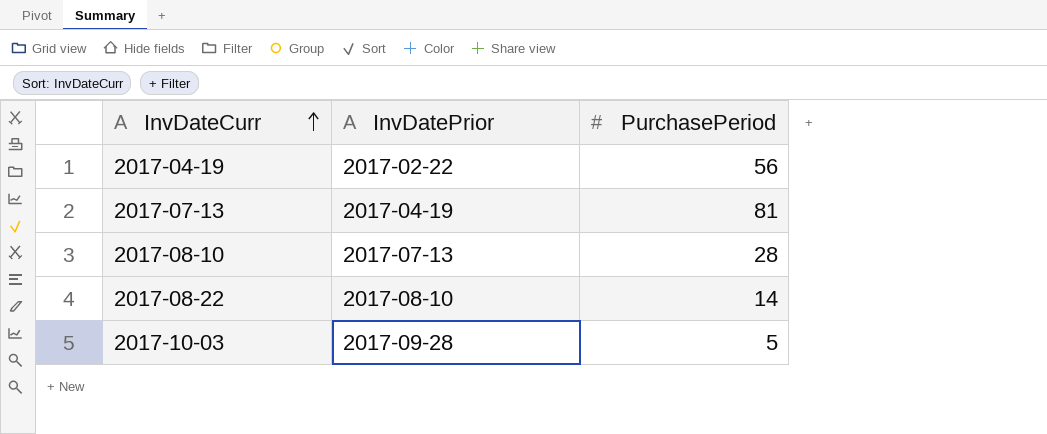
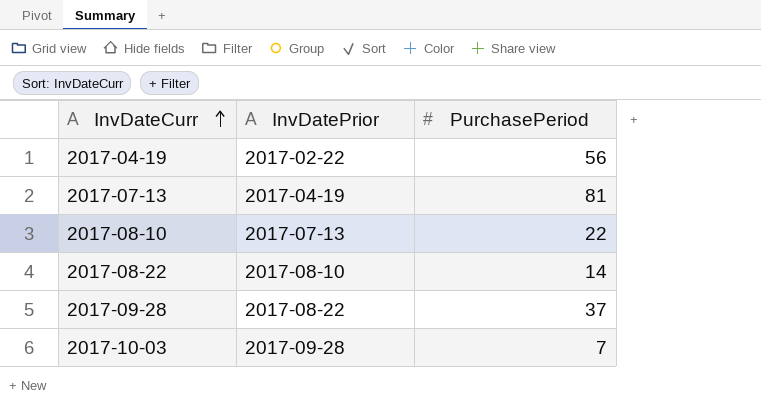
2017-08-10 | PurchasePeriod: 28 -> 22
row 2017-09-28: none -> 2017-08-22 | 37
2017-10-03 | PurchasePeriod: 5 -> 7

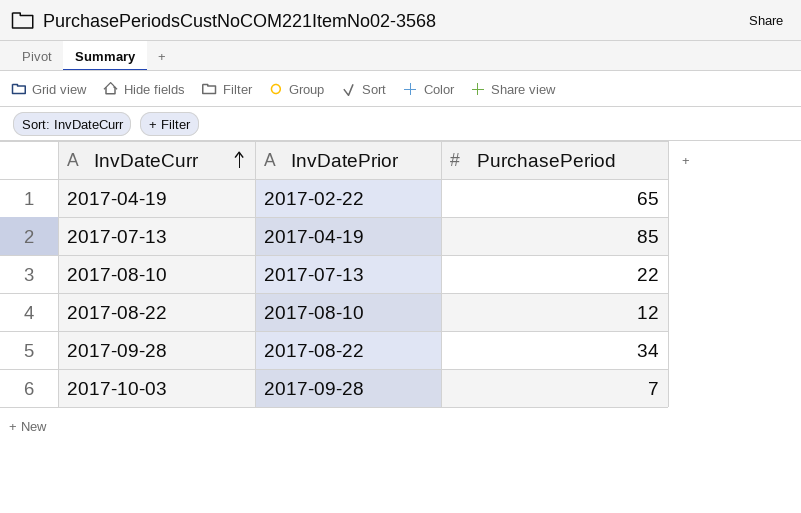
2017-04-19 | PurchasePeriod: 56 -> 65
2017-07-13 | PurchasePeriod: 81 -> 85
2017-08-22 | PurchasePeriod: 14 -> 12
2017-09-28 | PurchasePeriod: 37 -> 34

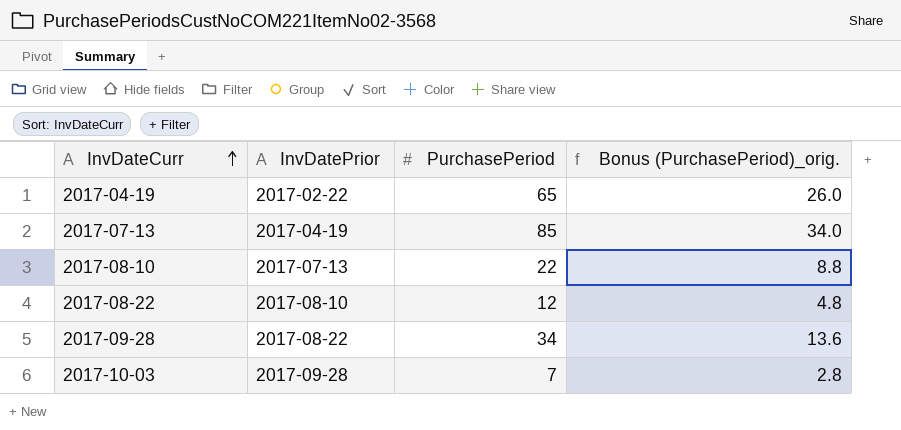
column Bonus (PurchasePeriod)_orig. | formula: none -> [PurchasePeriod] * 0.4

